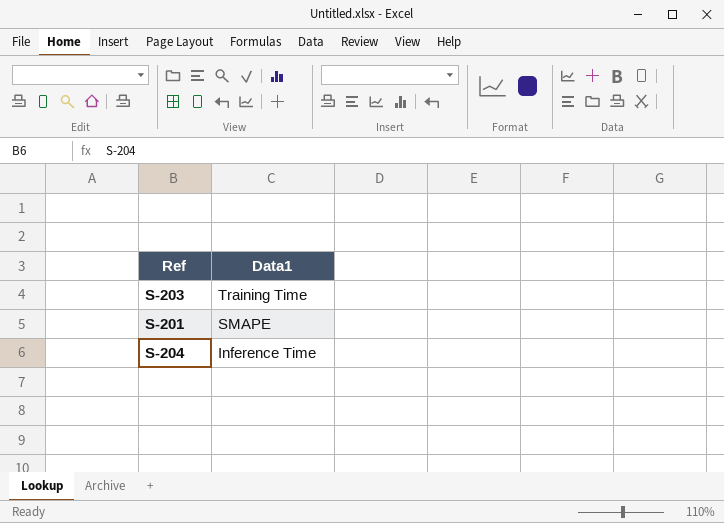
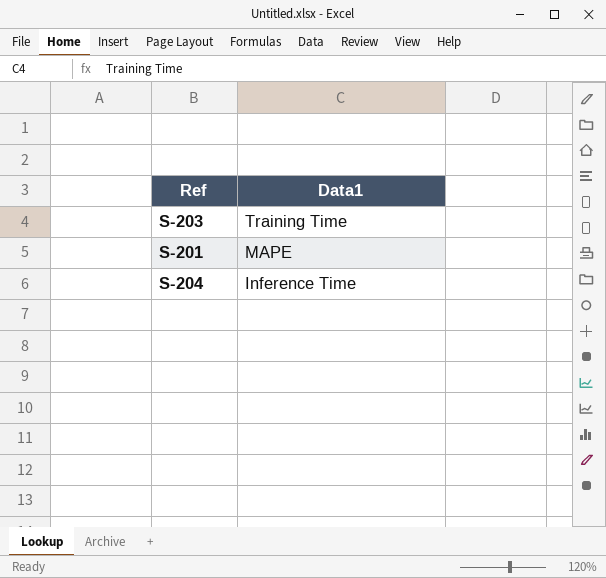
S-201 | Data1: SMAPE -> MAPE

